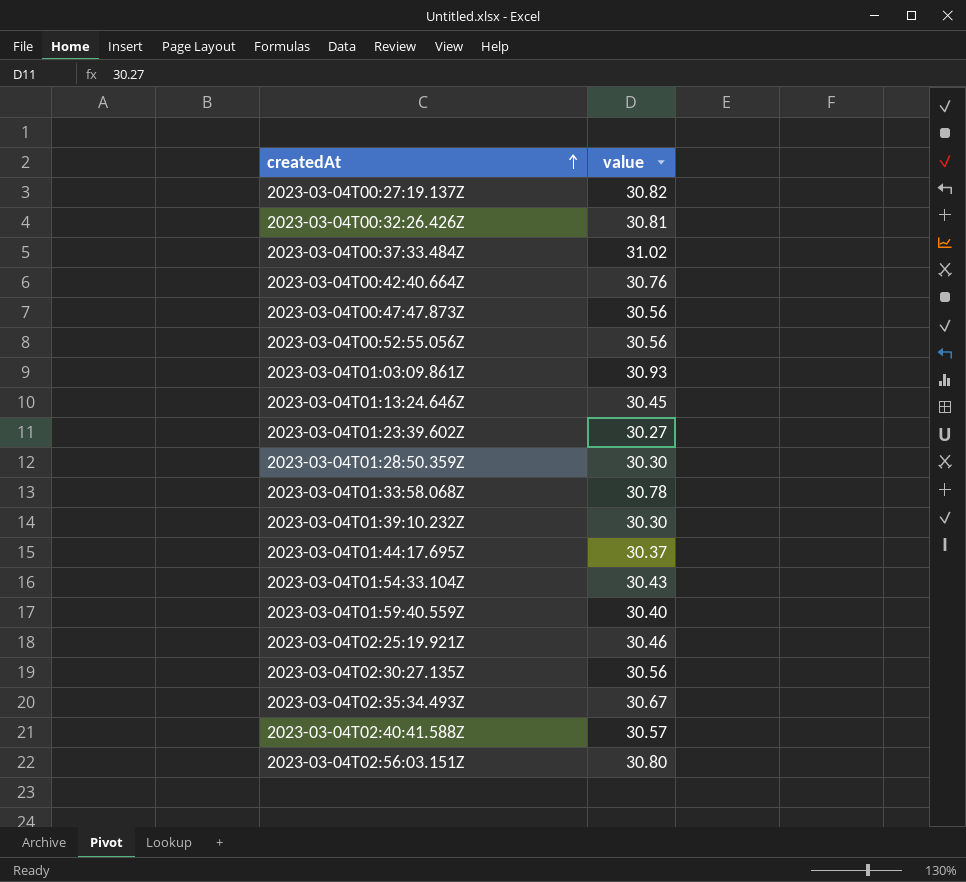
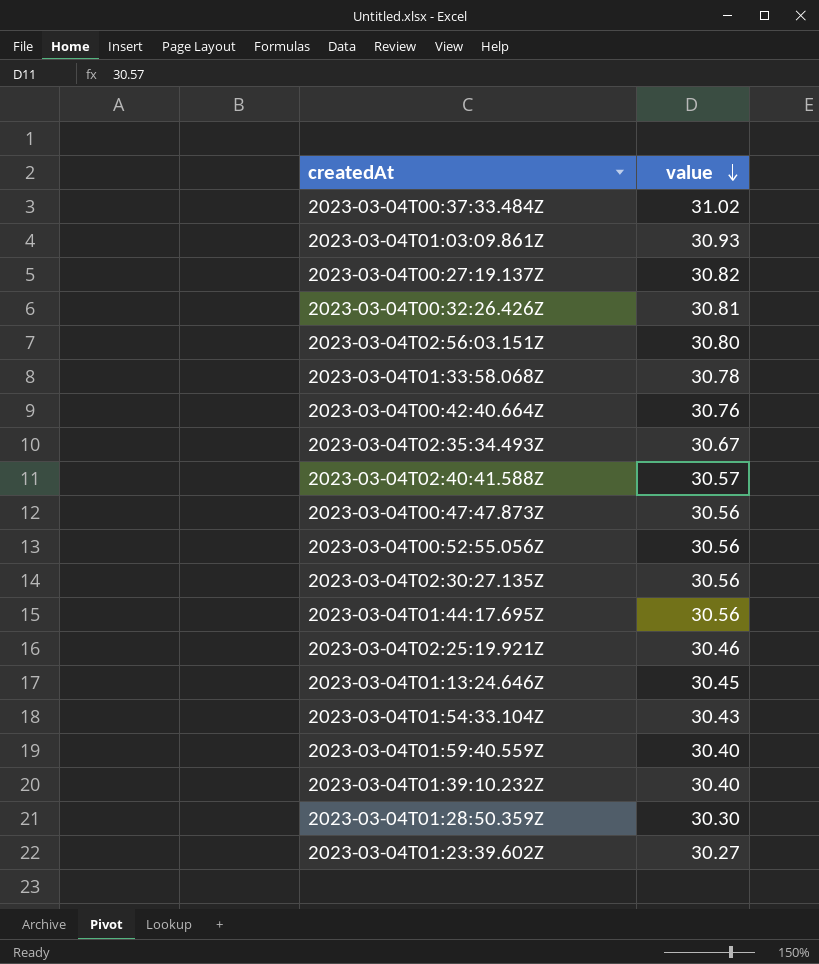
row order: createdAt ascending -> value descending
2023-03-04T01:44:17.695Z | value: 30.37 -> 30.56
2023-03-04T01:39:10.232Z | value: 30.30 -> 30.40

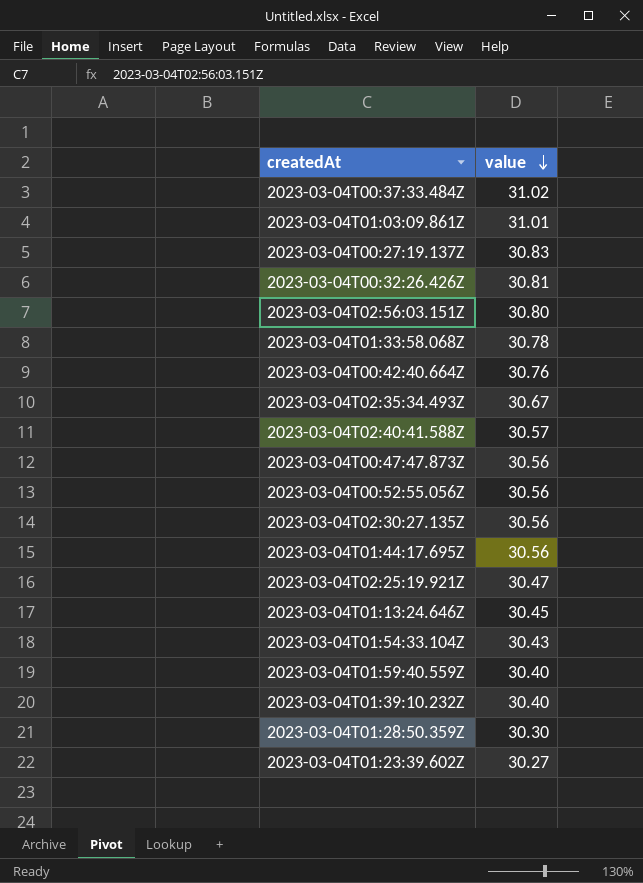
2023-03-04T01:03:09.861Z | value: 30.93 -> 31.01
2023-03-04T00:27:19.137Z | value: 30.82 -> 30.83
2023-03-04T02:25:19.921Z | value: 30.46 -> 30.47

